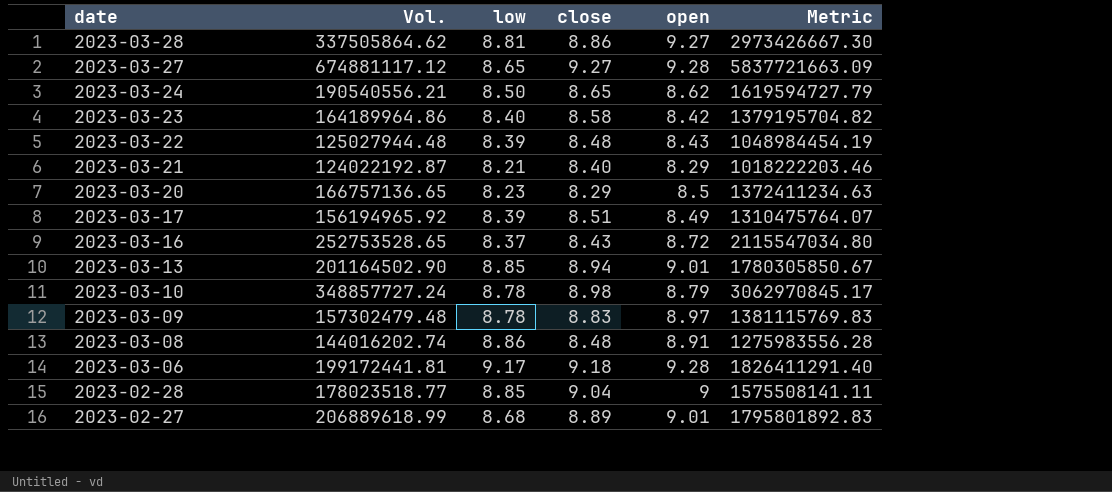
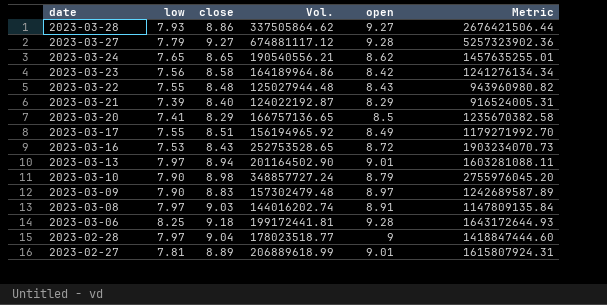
column Vol. | position: 2 -> 4
2023-03-28 | low: 8.81 -> 7.93
2023-03-28 | Metric: 2973426667.30 -> 2676421506.44
2023-03-27 | low: 8.65 -> 7.79
2023-03-27 | Metric: 5837721663.09 -> 5257323902.36
2023-03-24 | low: 8.50 -> 7.65
2023-03-24 | Metric: 1619594727.79 -> 1457635255.01
2023-03-23 | low: 8.40 -> 7.56
2023-03-23 | Metric: 1379195704.82 -> 1241276134.34
2023-03-22 | low: 8.39 -> 7.55
2023-03-22 | Metric: 1048984454.19 -> 943960980.82
2023-03-21 | low: 8.21 -> 7.39
2023-03-21 | Metric: 1018222203.46 -> 916524005.31
2023-03-20 | low: 8.23 -> 7.41
2023-03-20 | Metric: 1372411234.63 -> 1235670382.58
2023-03-17 | low: 8.39 -> 7.55
2023-03-17 | Metric: 1310475764.07 -> 1179271992.70
2023-03-16 | low: 8.37 -> 7.53
2023-03-16 | Metric: 2115547034.80 -> 1903234070.73
2023-03-13 | low: 8.85 -> 7.97
2023-03-13 | Metric: 1780305850.67 -> 1603281088.11
2023-03-10 | low: 8.78 -> 7.90
2023-03-10 | Metric: 3062970845.17 -> 2755976045.20
2023-03-09 | low: 8.78 -> 7.90
2023-03-09 | Metric: 1381115769.83 -> 1242689587.89
2023-03-08 | low: 8.86 -> 7.97
2023-03-08 | close: 8.48 -> 9.03
2023-03-08 | Metric: 1275983556.28 -> 1147809135.84
2023-03-06 | low: 9.17 -> 8.25
2023-03-06 | Metric: 1826411291.40 -> 1643172644.93
2023-02-28 | low: 8.85 -> 7.97
2023-02-28 | Metric: 1575508141.11 -> 1418847444.60
2023-02-27 | low: 8.68 -> 7.81
2023-02-27 | Metric: 1795801892.83 -> 1615807924.31

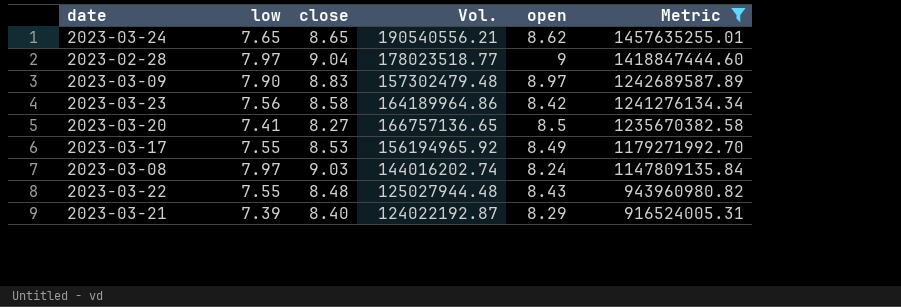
filter: none -> Metric <= 1457635255.01
row order: date descending -> Metric descending
2023-03-20 | close: 8.29 -> 8.27
2023-03-17 | close: 8.51 -> 8.53
2023-03-08 | open: 8.91 -> 8.24

